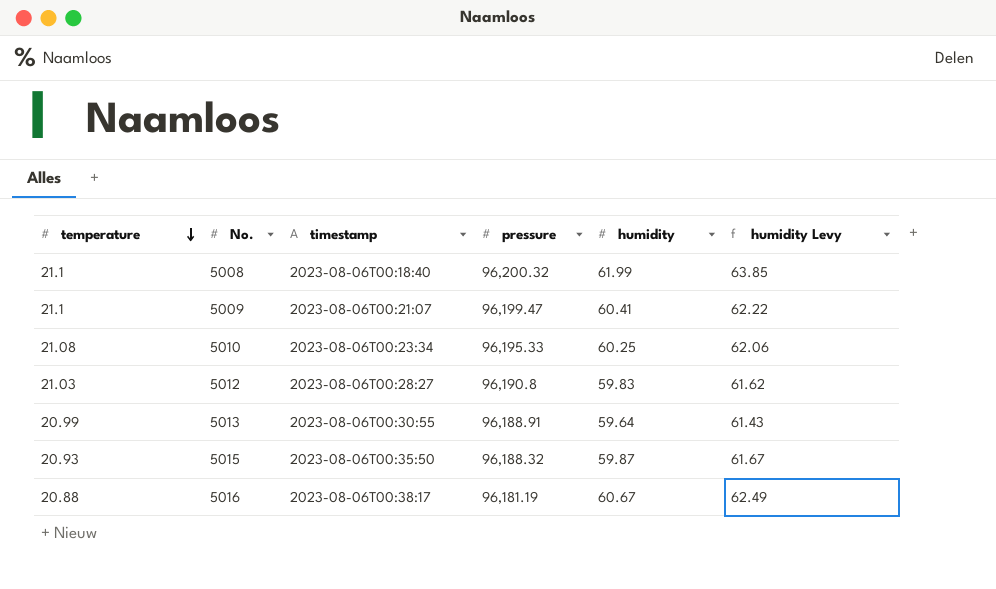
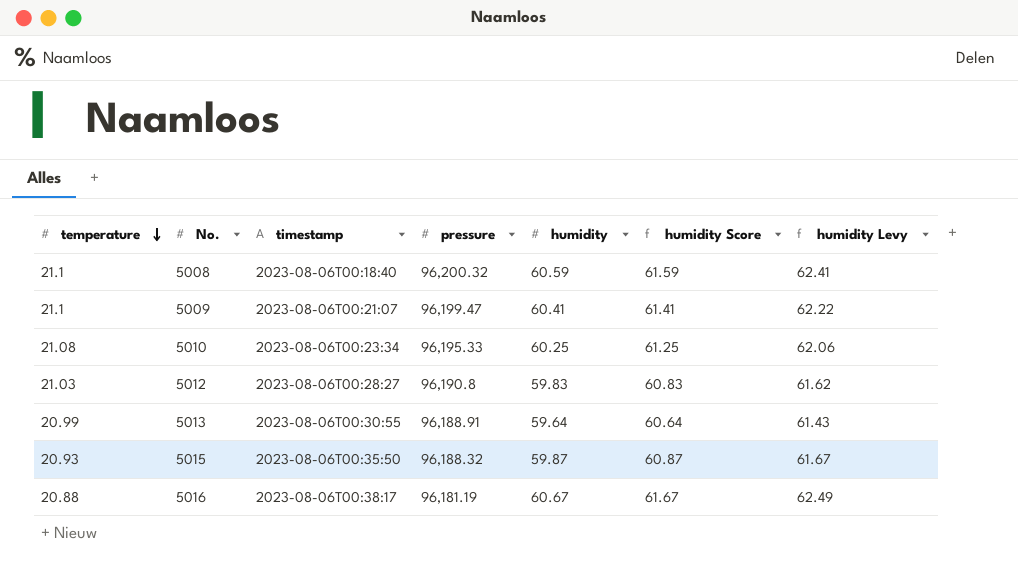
column humidity Score | formula: none -> [humidity] + 1
5008 | humidity: 61.99 -> 60.59
5008 | humidity Levy: 63.85 -> 62.41

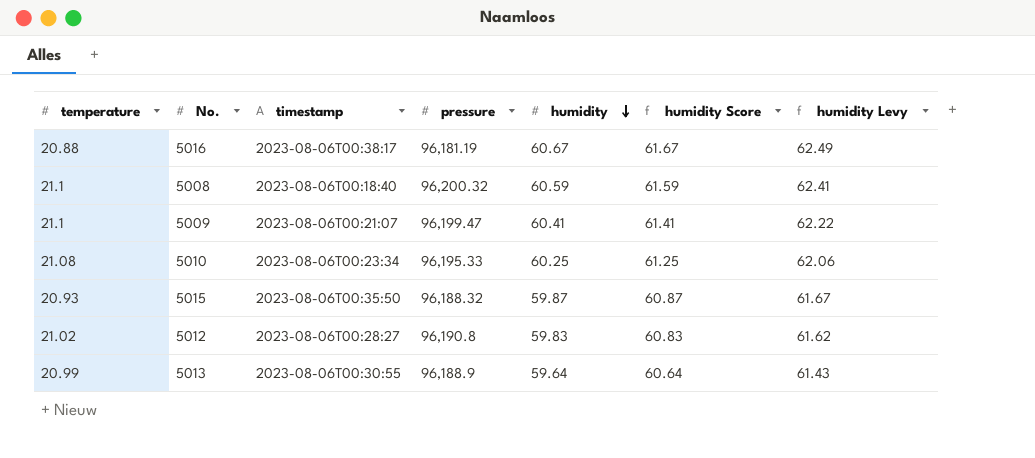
row order: temperature descending -> humidity descending
5012 | temperature: 21.03 -> 21.02
5013 | pressure: 96,188.91 -> 96,188.9

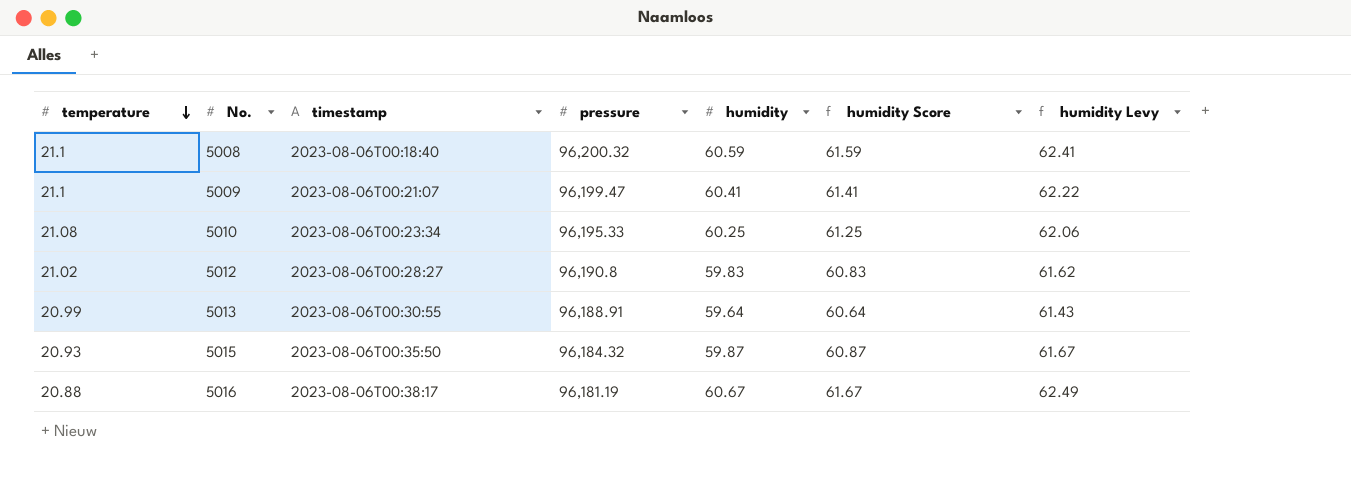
row order: humidity descending -> temperature descending
5013 | pressure: 96,188.9 -> 96,188.91
5015 | pressure: 96,188.32 -> 96,184.32

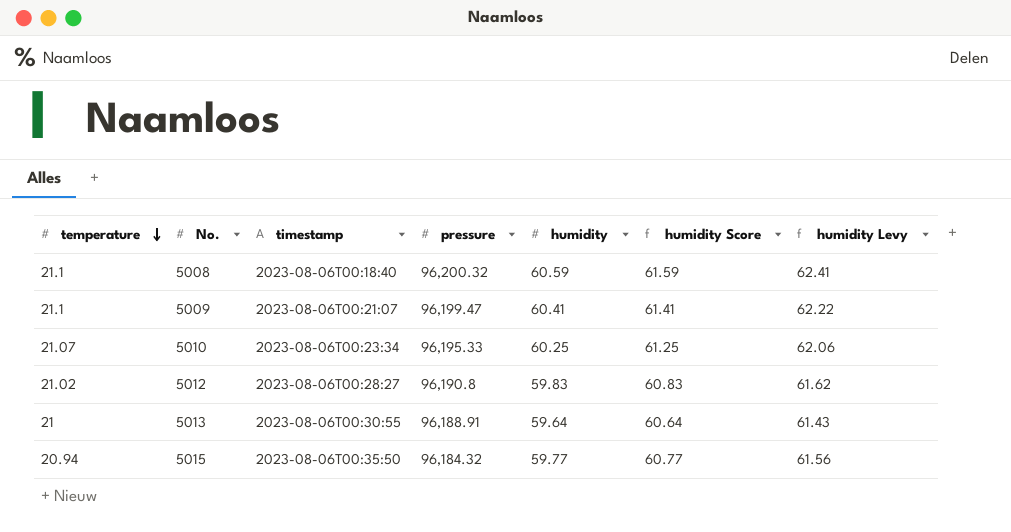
row 5016: 20.88 | 2023-08-06T00:38:17 | 96,181.19 | 60.67 | 61.67 | 62.49 -> none
5010 | temperature: 21.08 -> 21.07
5013 | temperature: 20.99 -> 21
5015 | temperature: 20.93 -> 20.94
5015 | humidity: 59.87 -> 59.77
5015 | humidity Score: 60.87 -> 60.77
5015 | humidity Levy: 61.67 -> 61.56

